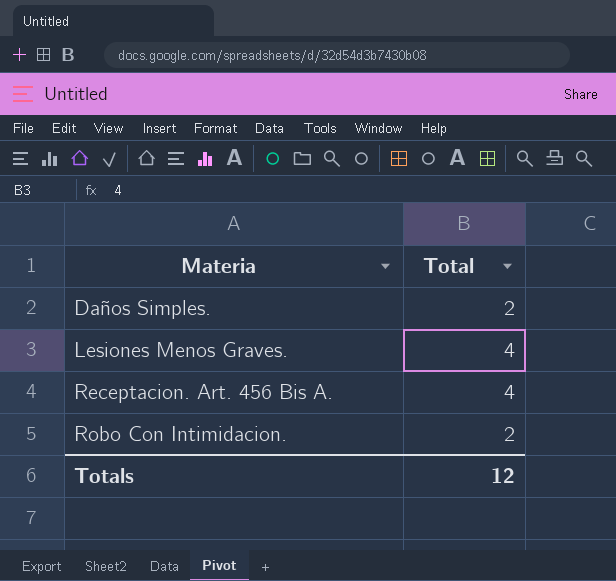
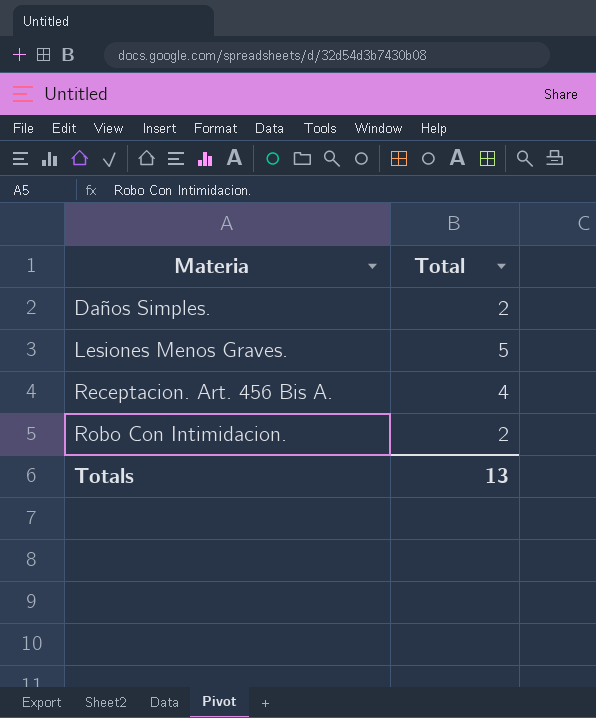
Lesiones Menos Graves. | Total: 4 -> 5
Totals | Total: 12 -> 13

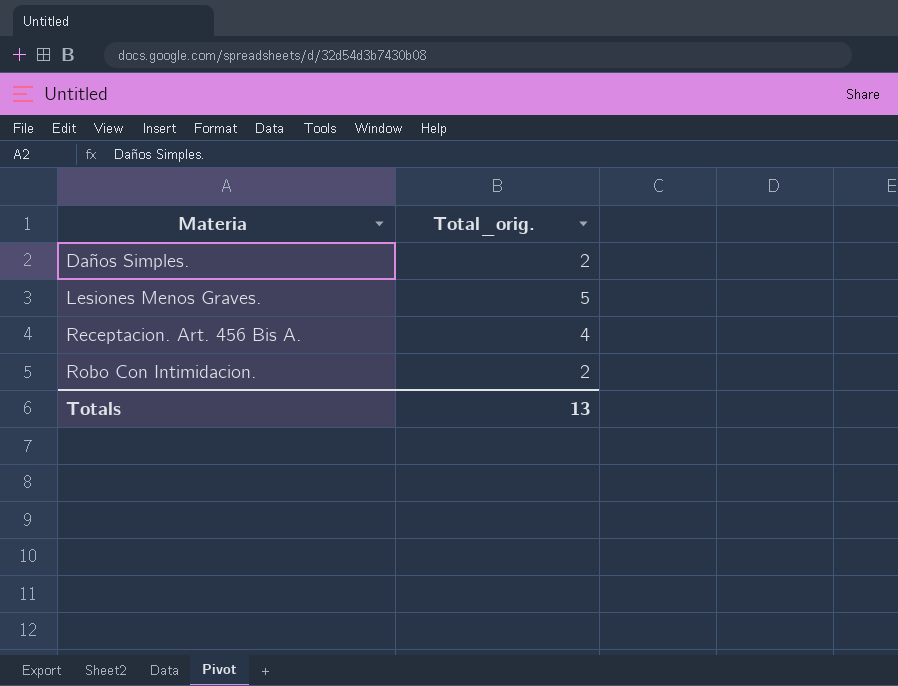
column name: Total -> Total_orig.

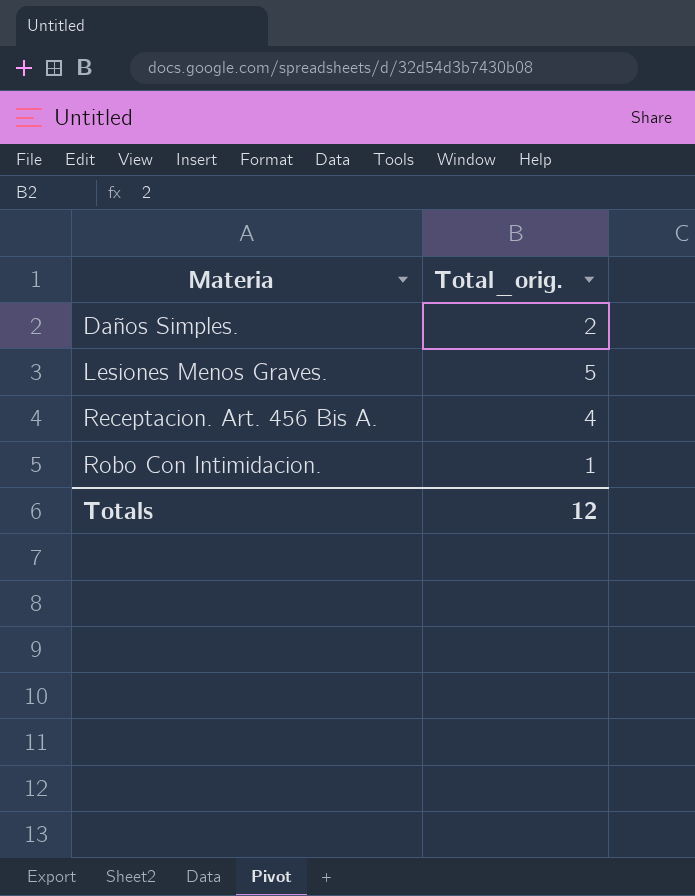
Robo Con Intimidacion. | Total_orig.: 2 -> 1
Totals | Total_orig.: 13 -> 12

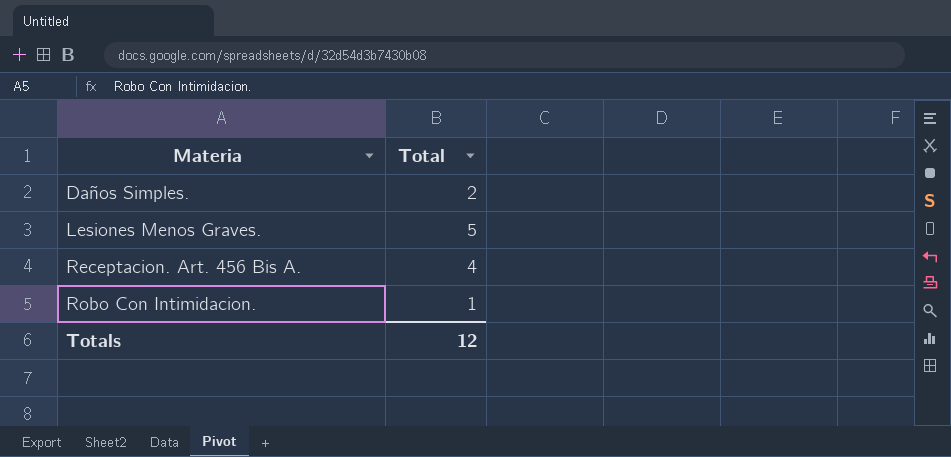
column name: Total_orig. -> Total

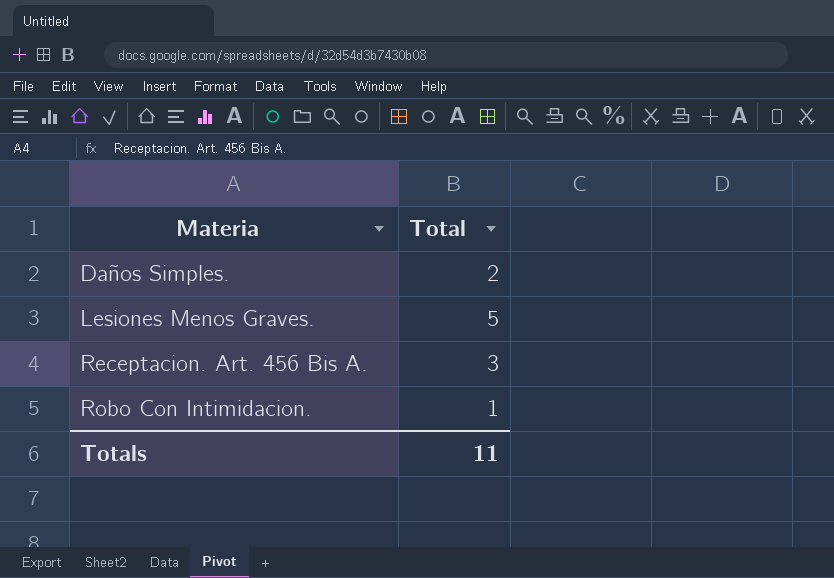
Receptacion. Art. 456 Bis A. | Total: 4 -> 3
Totals | Total: 12 -> 11

